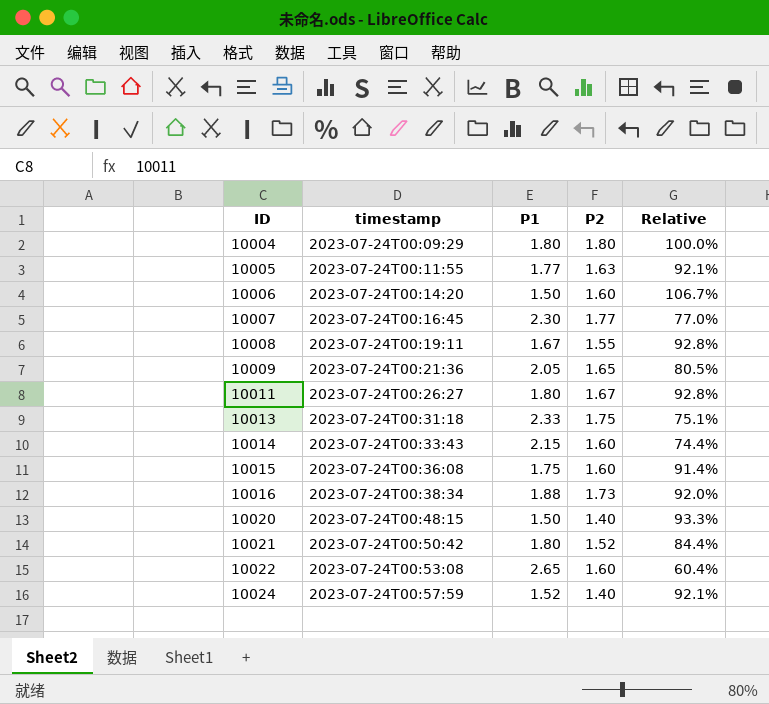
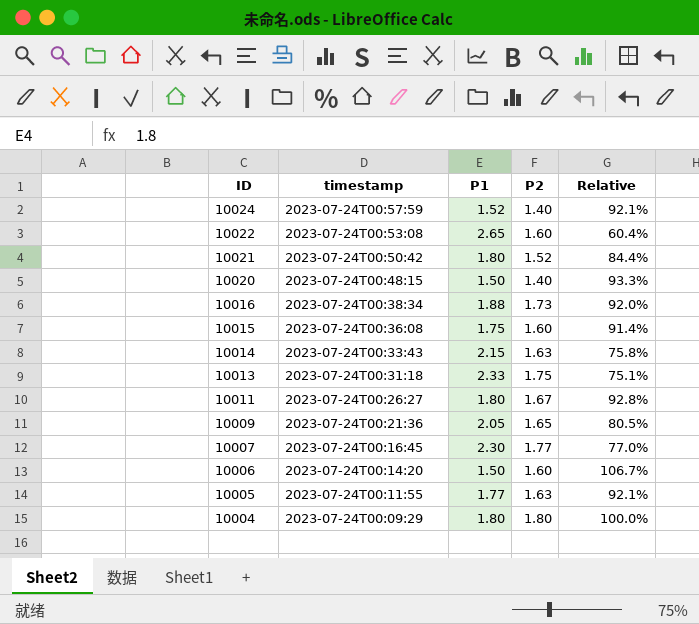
row order: ID ascending -> ID descending
row 10008: 2023-07-24T00:19:11 | 1.67 | 1.55 | 92.8% -> none
10014 | P2: 1.60 -> 1.63
10014 | Relative: 74.4% -> 75.8%

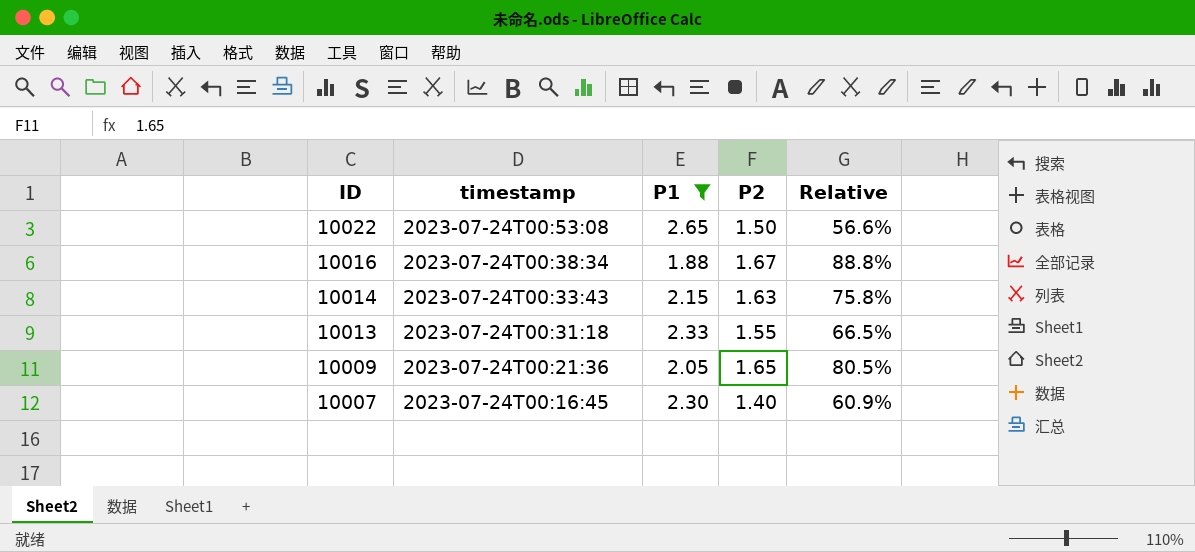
filter: none -> P1 >= 1.88
10022 | P2: 1.60 -> 1.50
10022 | Relative: 60.4% -> 56.6%
10016 | P2: 1.73 -> 1.67
10016 | Relative: 92.0% -> 88.8%
10013 | P2: 1.75 -> 1.55
10013 | Relative: 75.1% -> 66.5%
10007 | P2: 1.77 -> 1.40
10007 | Relative: 77.0% -> 60.9%

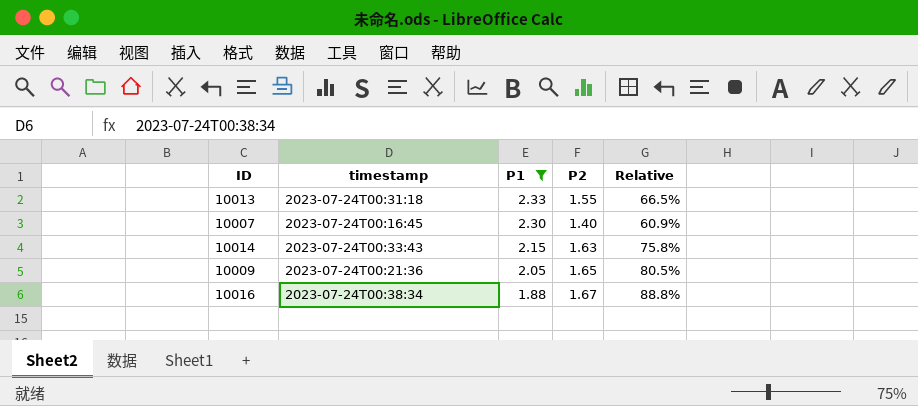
row order: ID descending -> P1 descending
row 10022: 2023-07-24T00:53:08 | 2.65 | 1.50 | 56.6% -> none

